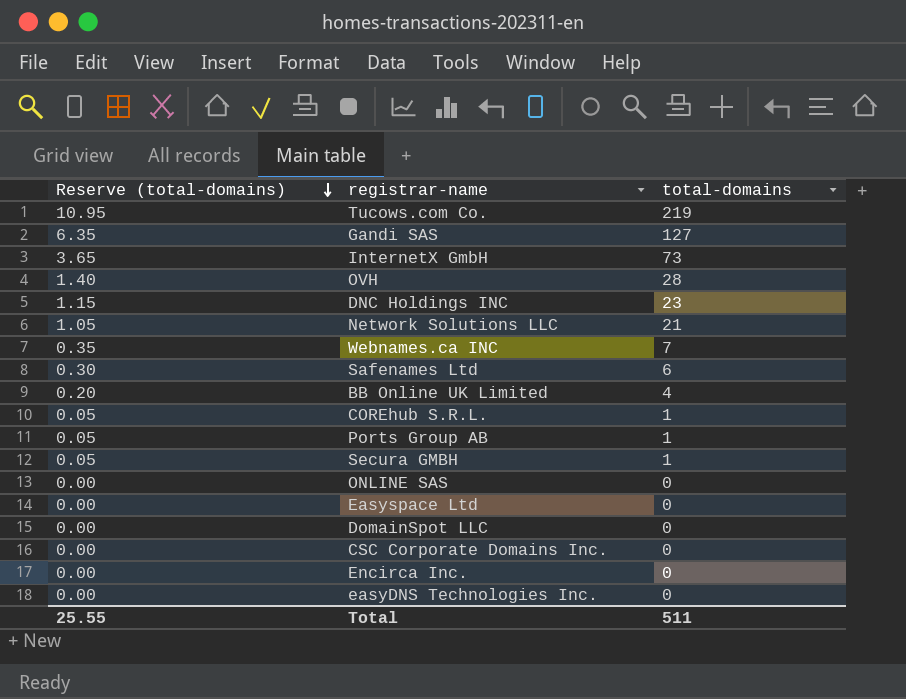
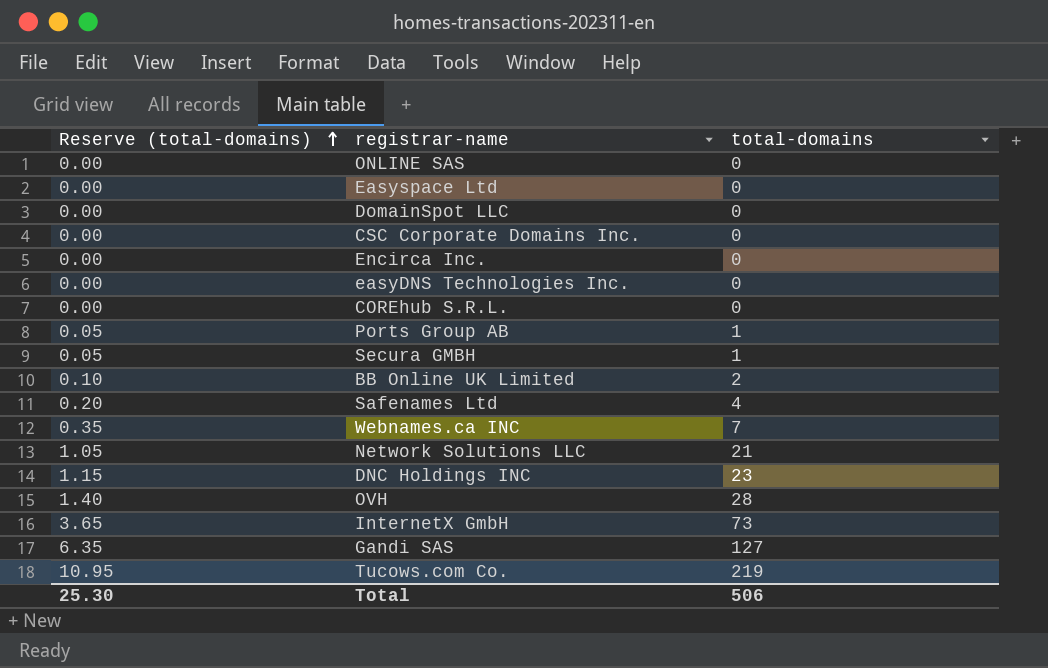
row order: Reserve (total-domains) descending -> Reserve (total-domains) ascending
COREhub S.R.L. | Reserve (total-domains): 0.05 -> 0.00
COREhub S.R.L. | total-domains: 1 -> 0
BB Online UK Limited | Reserve (total-domains): 0.20 -> 0.10
BB Online UK Limited | total-domains: 4 -> 2
Safenames Ltd | Reserve (total-domains): 0.30 -> 0.20
Safenames Ltd | total-domains: 6 -> 4
Total | Reserve (total-domains): 25.55 -> 25.30
Total | total-domains: 511 -> 506

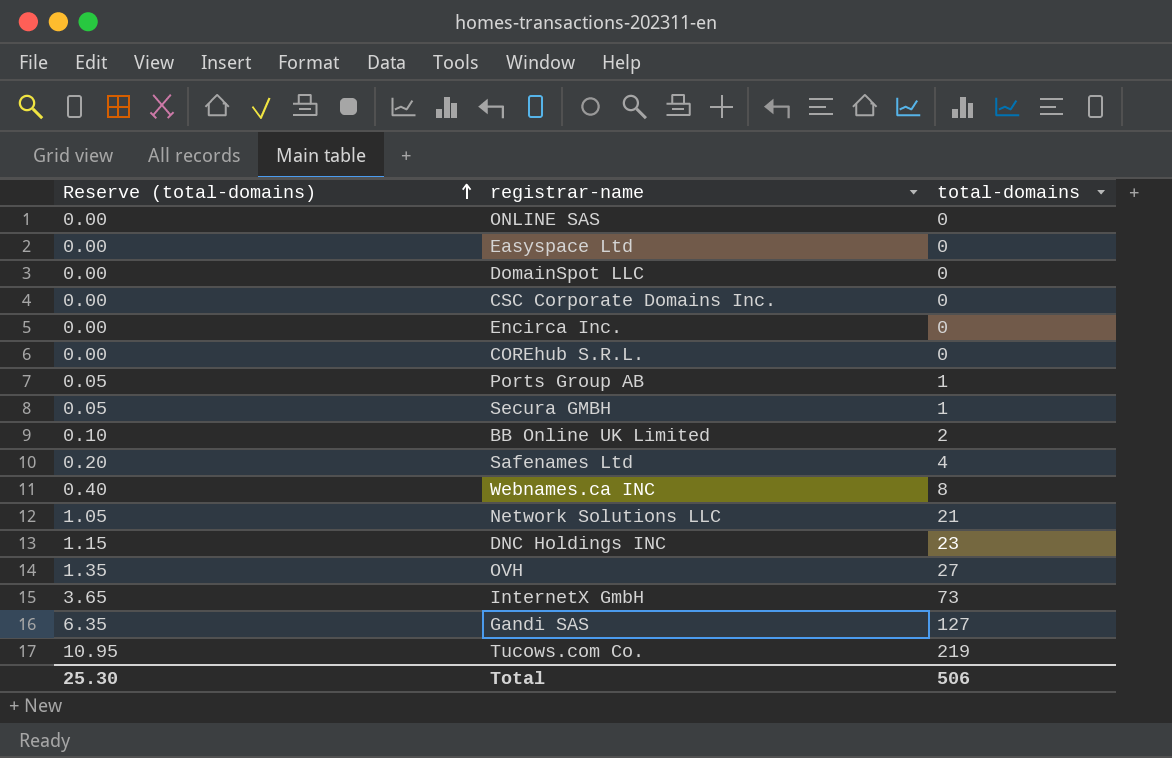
row easyDNS Technologies Inc.: 0.00 | 0 -> none
Webnames.ca INC | Reserve (total-domains): 0.35 -> 0.40
Webnames.ca INC | total-domains: 7 -> 8
OVH | Reserve (total-domains): 1.40 -> 1.35
OVH | total-domains: 28 -> 27

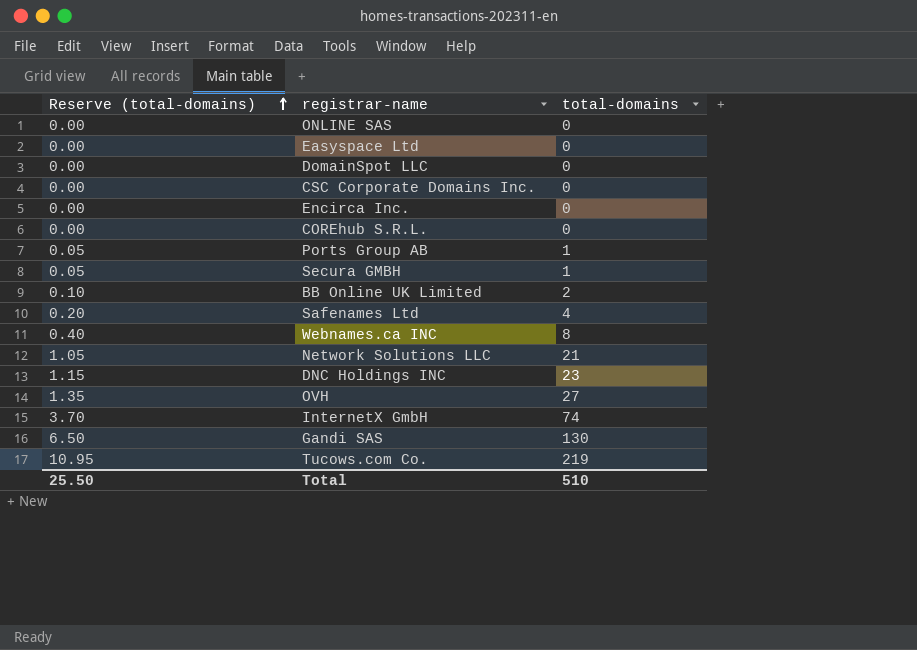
InternetX GmbH | Reserve (total-domains): 3.65 -> 3.70
InternetX GmbH | total-domains: 73 -> 74
Gandi SAS | Reserve (total-domains): 6.35 -> 6.50
Gandi SAS | total-domains: 127 -> 130
Total | Reserve (total-domains): 25.30 -> 25.50
Total | total-domains: 506 -> 510

